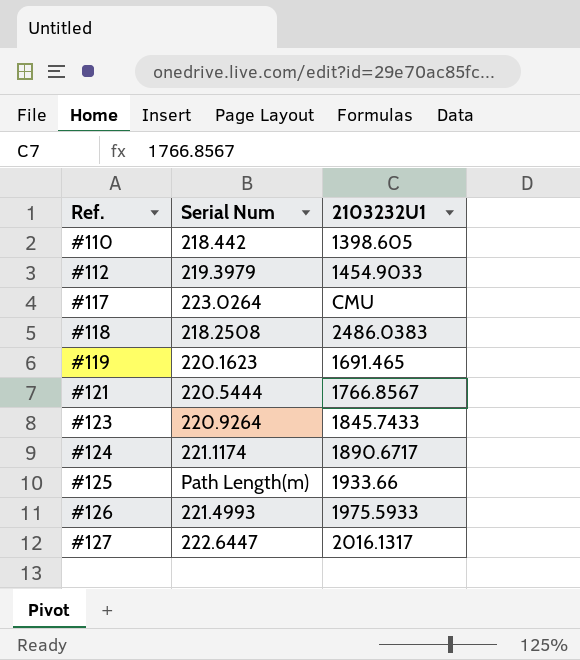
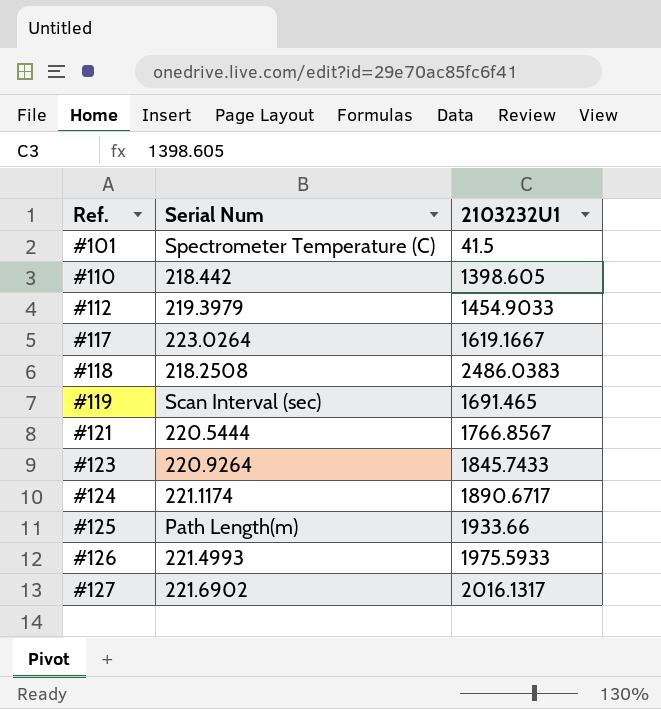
row #101: none -> Spectrometer Temperature (C) | 41.5
#117 | 2103232U1: CMU -> 1619.1667
#119 | Serial Num: 220.1623 -> Scan Interval (sec)
#127 | Serial Num: 222.6447 -> 221.6902

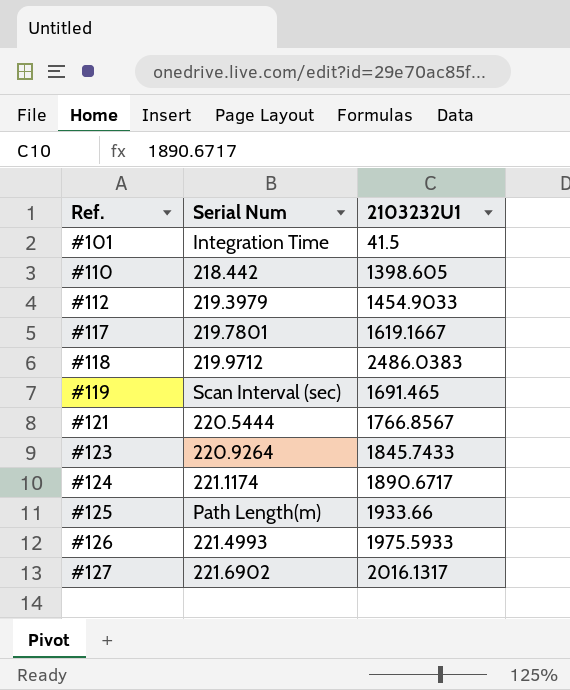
#101 | Serial Num: Spectrometer Temperature (C) -> Integration Time
#117 | Serial Num: 223.0264 -> 219.7801
#118 | Serial Num: 218.2508 -> 219.9712

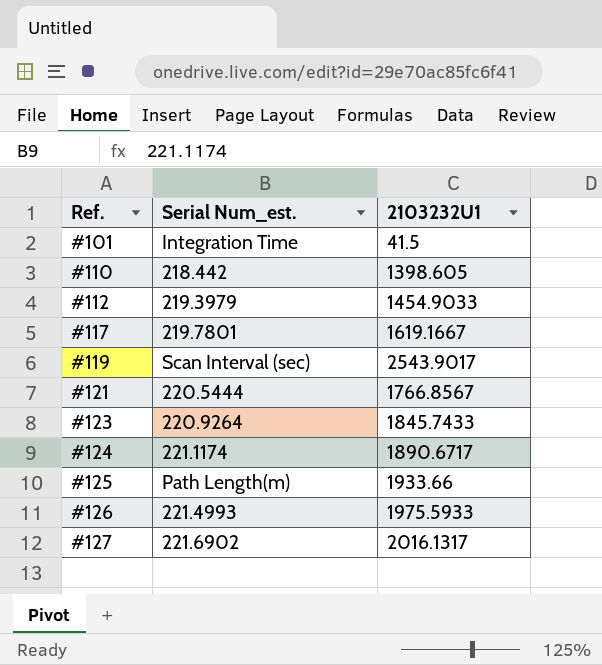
column name: Serial Num -> Serial Num_est.
row #118: 219.9712 | 2486.0383 -> none
#119 | 2103232U1: 1691.465 -> 2543.9017

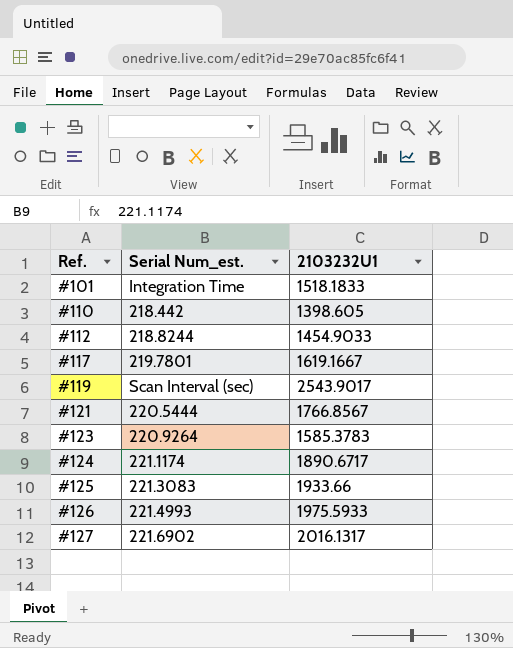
#101 | 2103232U1: 41.5 -> 1518.1833
#112 | Serial Num_est.: 219.3979 -> 218.8244
#123 | 2103232U1: 1845.7433 -> 1585.3783
#125 | Serial Num_est.: Path Length(m) -> 221.3083

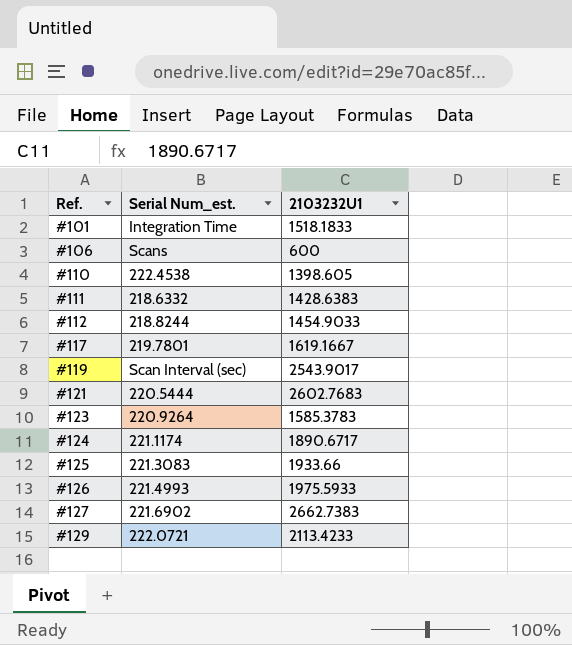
row #106: none -> Scans | 600
#110 | Serial Num_est.: 218.442 -> 222.4538
row #111: none -> 218.6332 | 1428.6383
#121 | 2103232U1: 1766.8567 -> 2602.7683
#127 | 2103232U1: 2016.1317 -> 2662.7383
row #129: none -> 222.0721 | 2113.4233

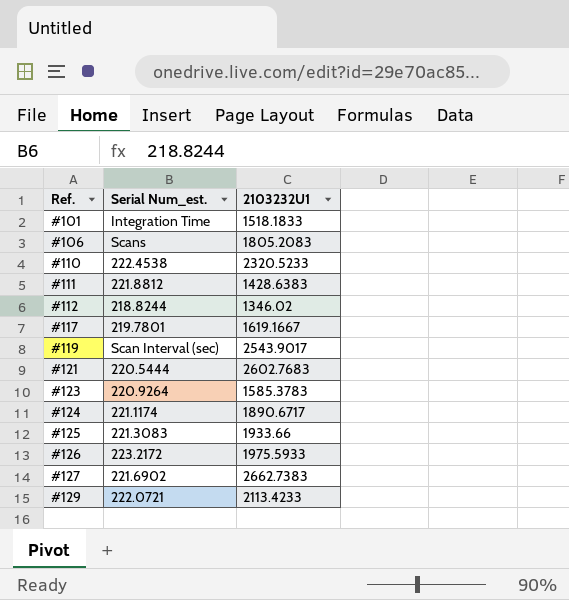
#106 | 2103232U1: 600 -> 1805.2083
#110 | 2103232U1: 1398.605 -> 2320.5233
#111 | Serial Num_est.: 218.6332 -> 221.8812
#112 | 2103232U1: 1454.9033 -> 1346.02
#126 | Serial Num_est.: 221.4993 -> 223.2172

